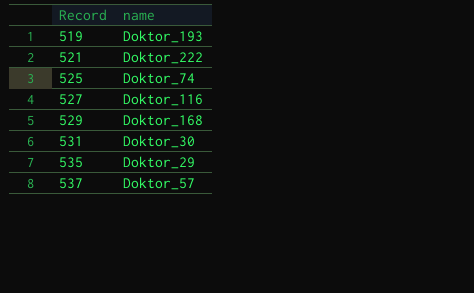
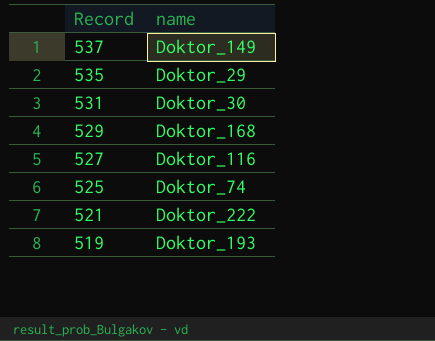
row order: Record ascending -> Record descending
537 | name: Doktor_57 -> Doktor_149

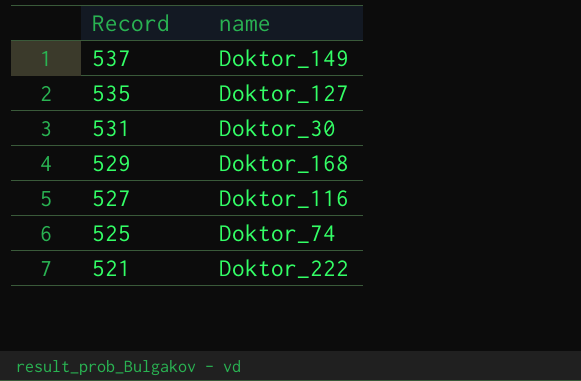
row 519: Doktor_193 -> none
535 | name: Doktor_29 -> Doktor_127

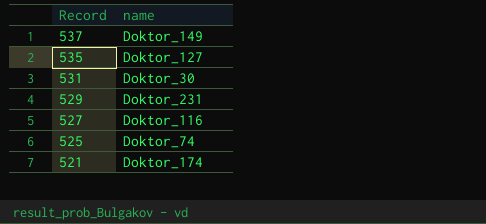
529 | name: Doktor_168 -> Doktor_231
521 | name: Doktor_222 -> Doktor_174

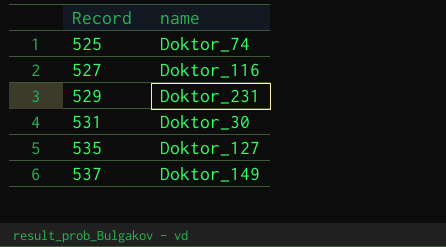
row order: Record descending -> Record ascending
row 521: Doktor_174 -> none

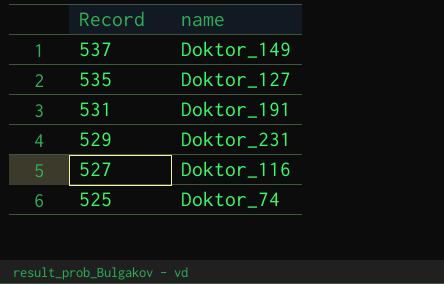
row order: Record ascending -> Record descending
531 | name: Doktor_30 -> Doktor_191

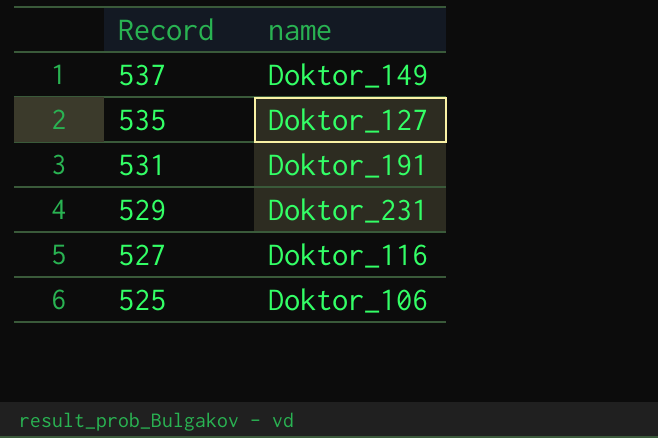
525 | name: Doktor_74 -> Doktor_106

